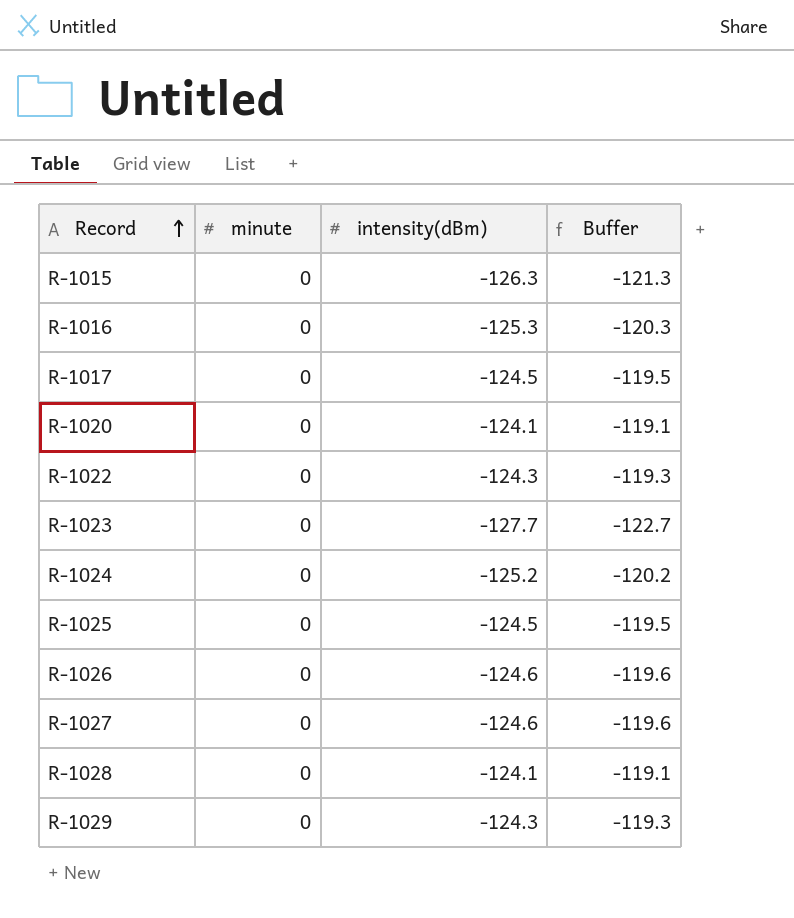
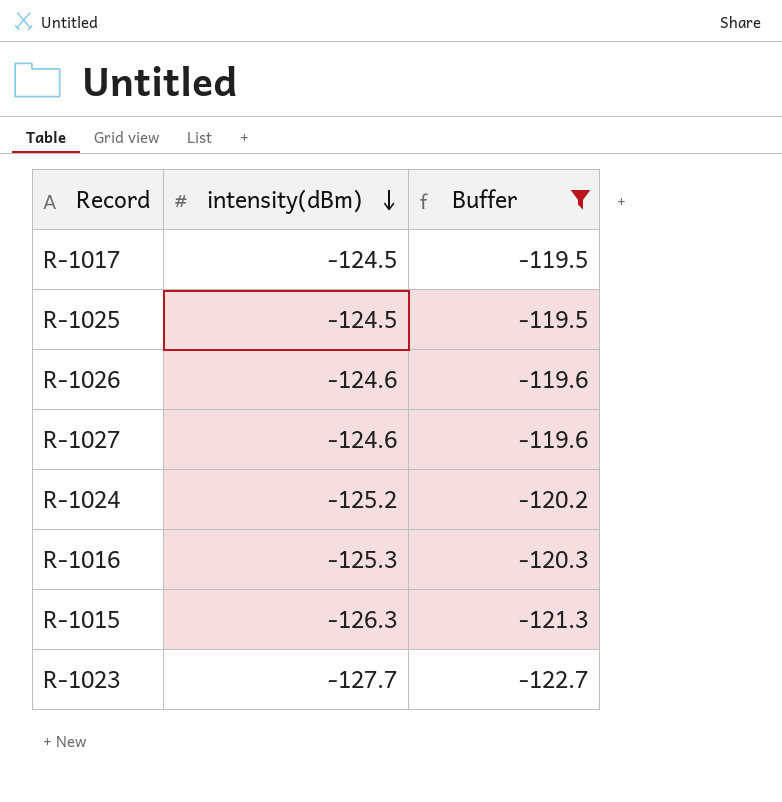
filter: none -> Buffer <= -119.5
row order: Record ascending -> intensity(dBm) descending
column minute | position: 2 -> none

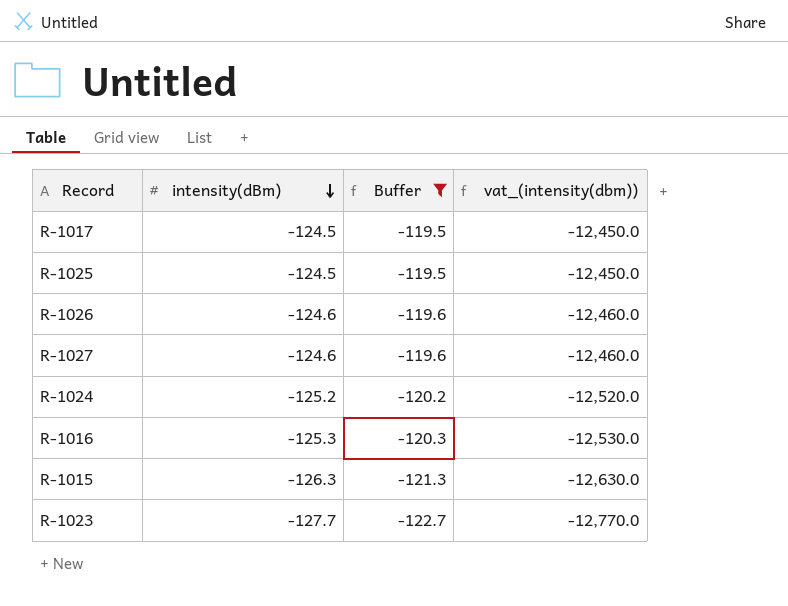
column vat_(intensity(dbm)) | formula: none -> [intensity(dBm)] * 100

